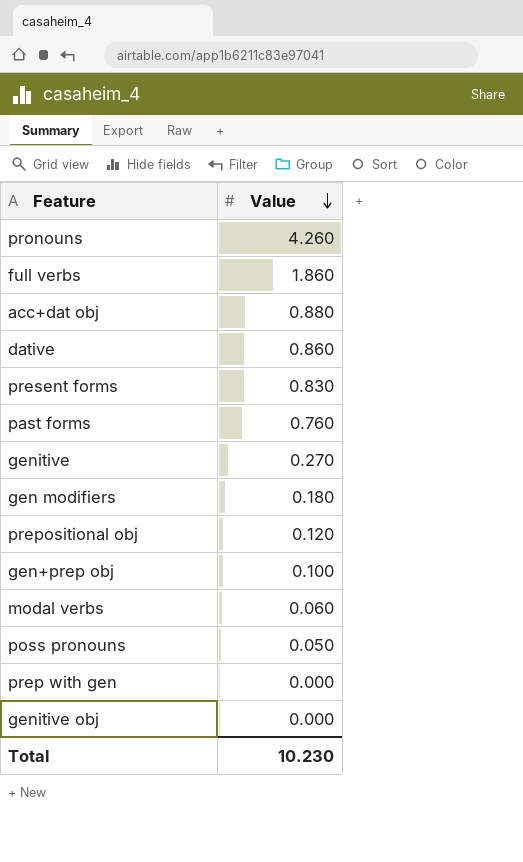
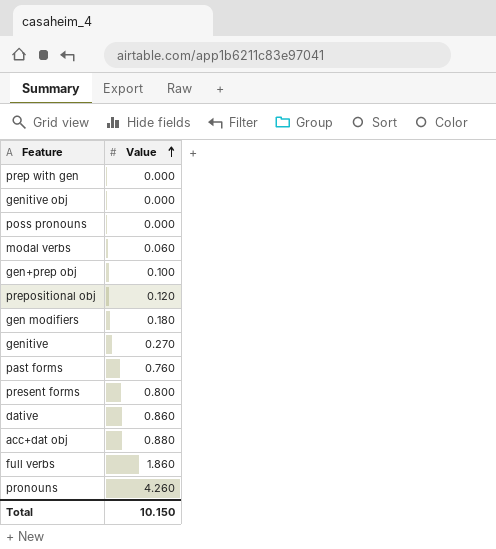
row order: Value descending -> Value ascending
poss pronouns | Value: 0.050 -> 0.000
present forms | Value: 0.830 -> 0.800
Total | Value: 10.230 -> 10.150

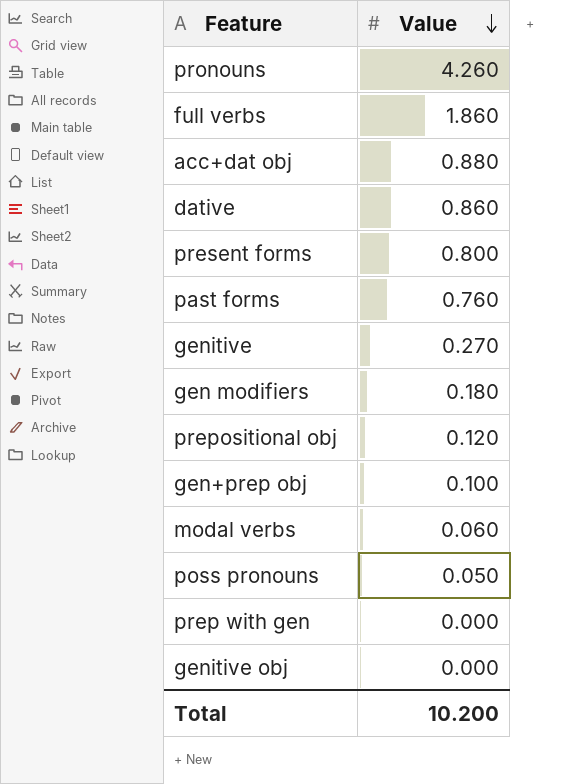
row order: Value ascending -> Value descending
poss pronouns | Value: 0.000 -> 0.050
Total | Value: 10.150 -> 10.200

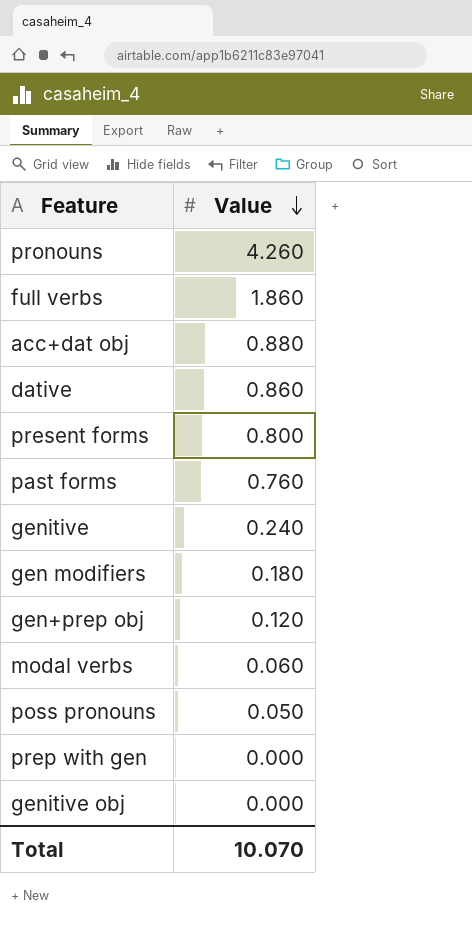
row prepositional obj: 0.120 -> none
genitive | Value: 0.270 -> 0.240
gen+prep obj | Value: 0.100 -> 0.120
Total | Value: 10.200 -> 10.070

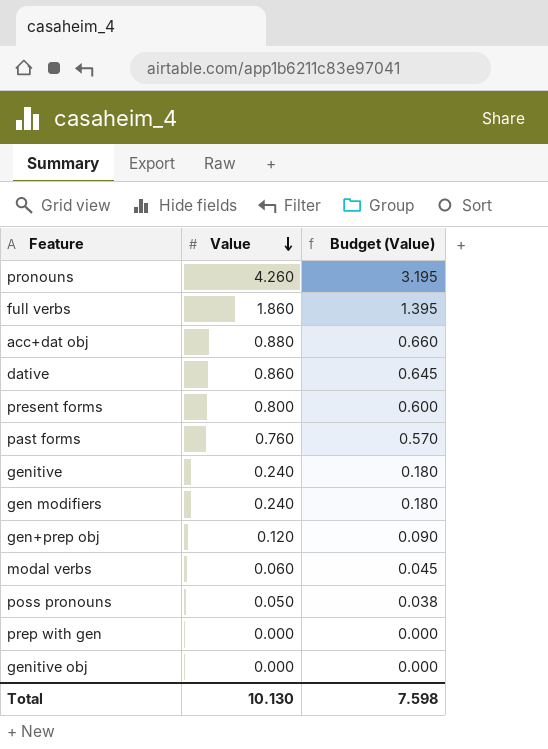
column Budget (Value) | formula: none -> [Value] * 0.75
gen modifiers | Value: 0.180 -> 0.240
Total | Value: 10.070 -> 10.130

